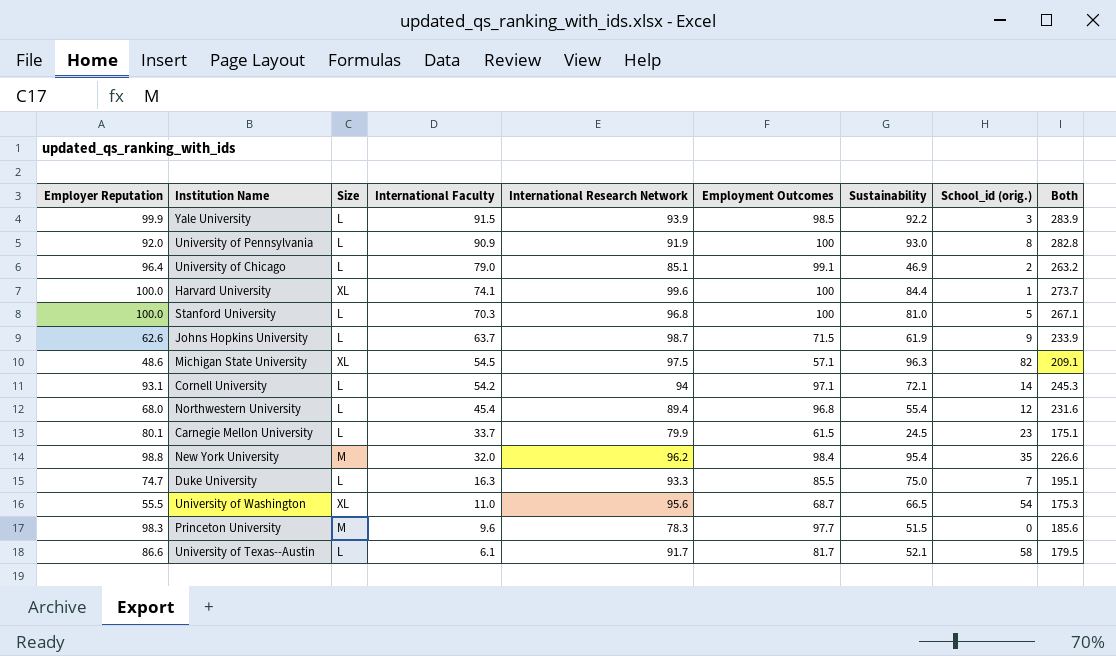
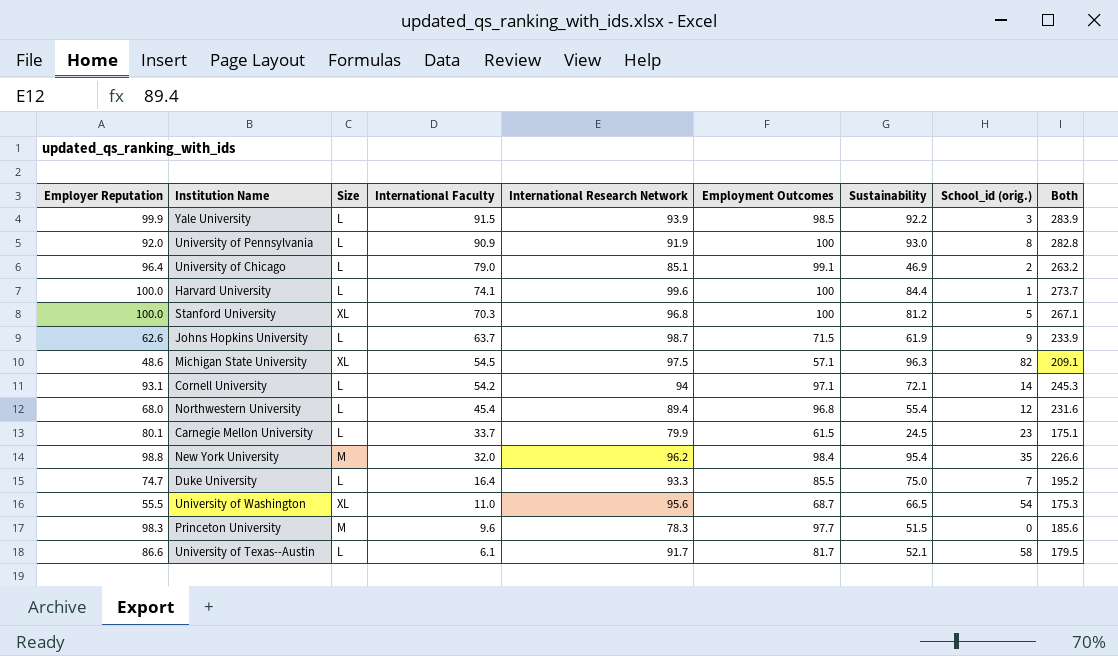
Harvard University | Size: XL -> L
Stanford University | Size: L -> XL
Stanford University | Sustainability: 81.0 -> 81.2
Duke University | International Faculty: 16.3 -> 16.4
Duke University | Both: 195.1 -> 195.2

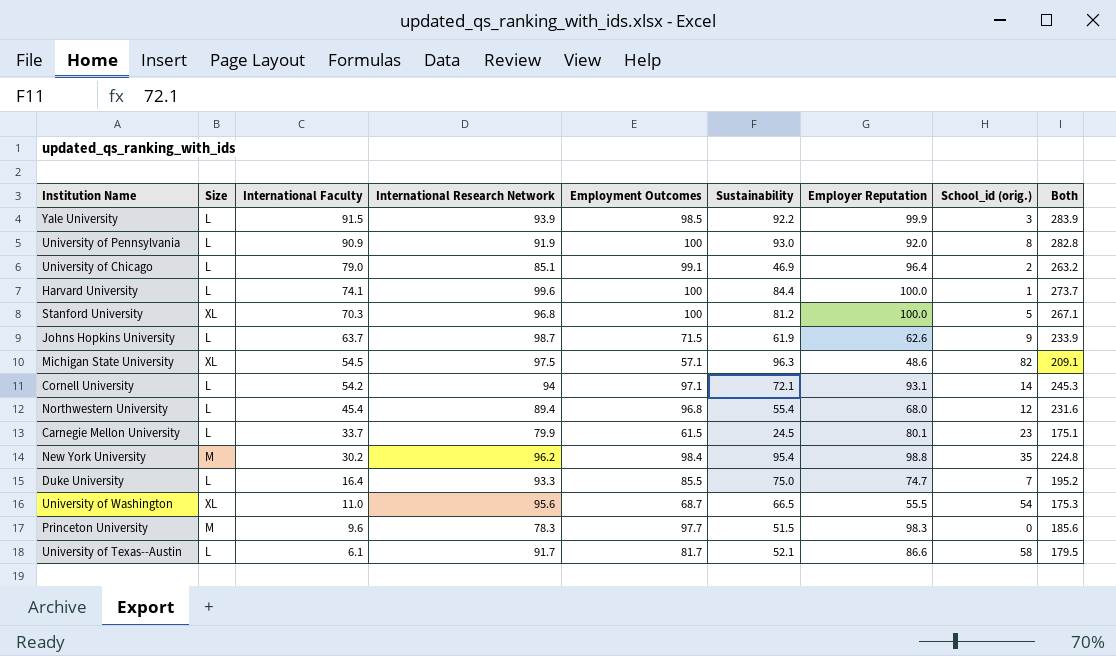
column Employer Reputation | position: 1 -> 7
New York University | International Faculty: 32.0 -> 30.2
New York University | Both: 226.6 -> 224.8

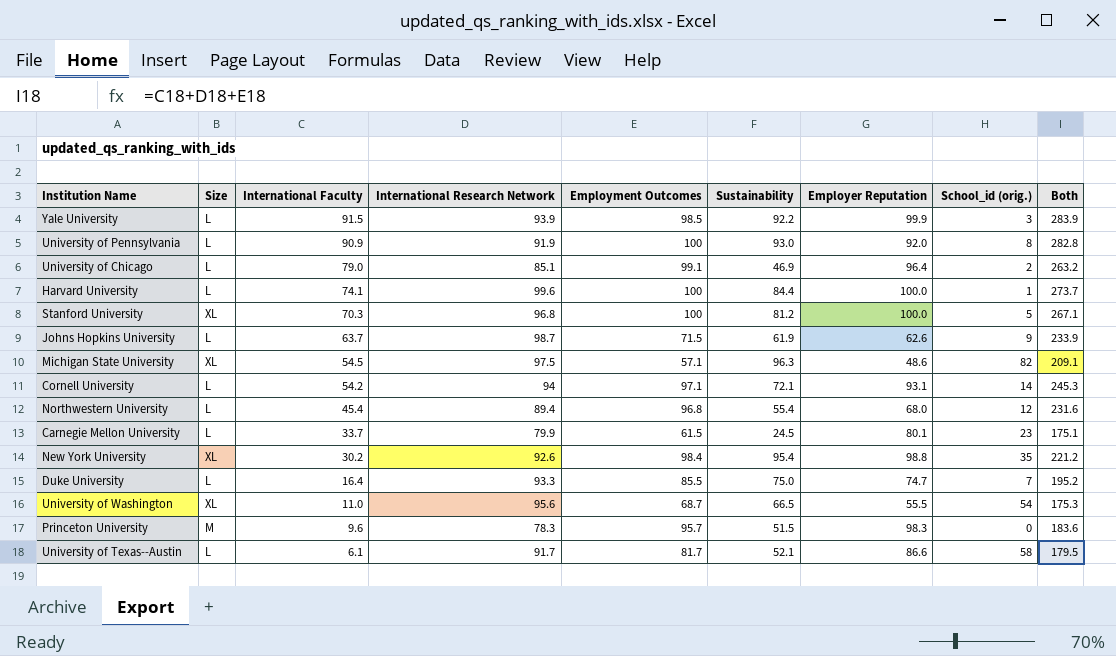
New York University | Size: M -> XL
New York University | International Research Network: 96.2 -> 92.6
New York University | Both: 224.8 -> 221.2
Princeton University | Employment Outcomes: 97.7 -> 95.7
Princeton University | Both: 185.6 -> 183.6

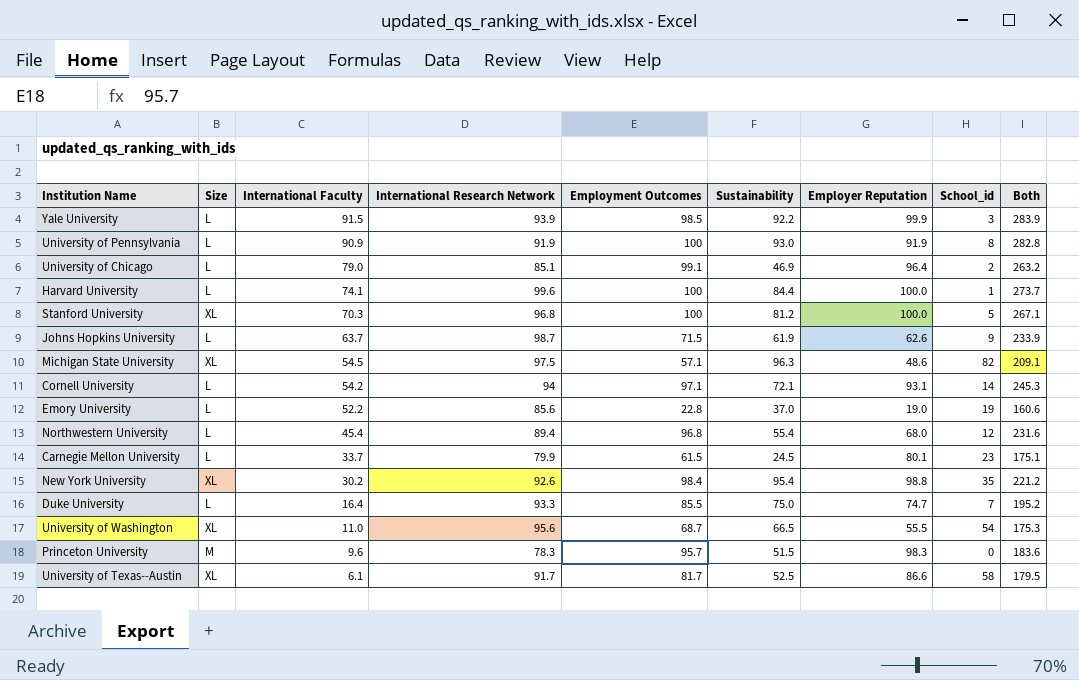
column name: School_id (orig.) -> School_id
University of Pennsylvania | Employer Reputation: 92.0 -> 91.9
row Emory University: none -> L | 52.2 | 85.6 | 22.8 | 37.0 | 19.0 | 19 | 160.6
University of Texas--Austin | Size: L -> XL
University of Texas--Austin | Sustainability: 52.1 -> 52.5

